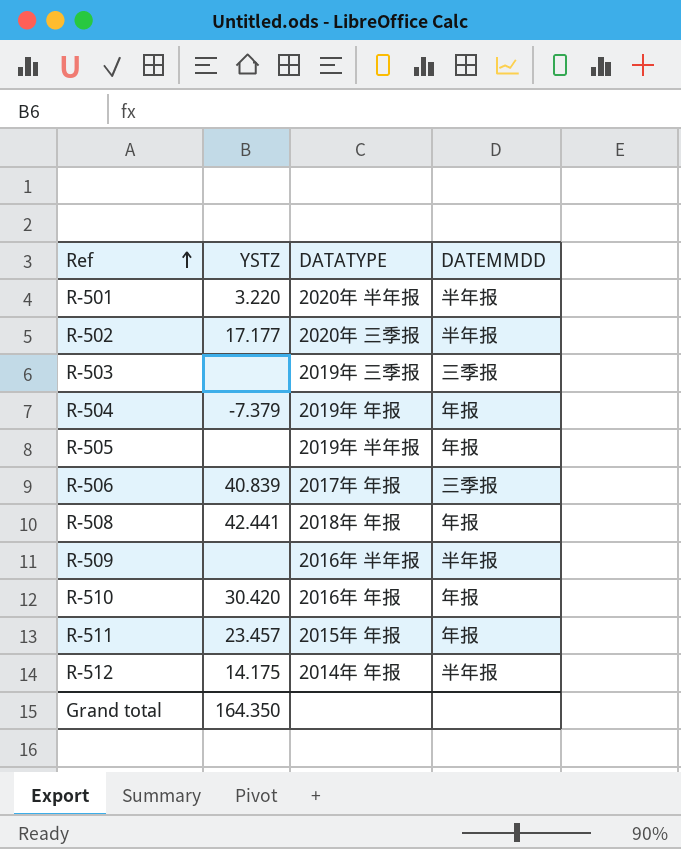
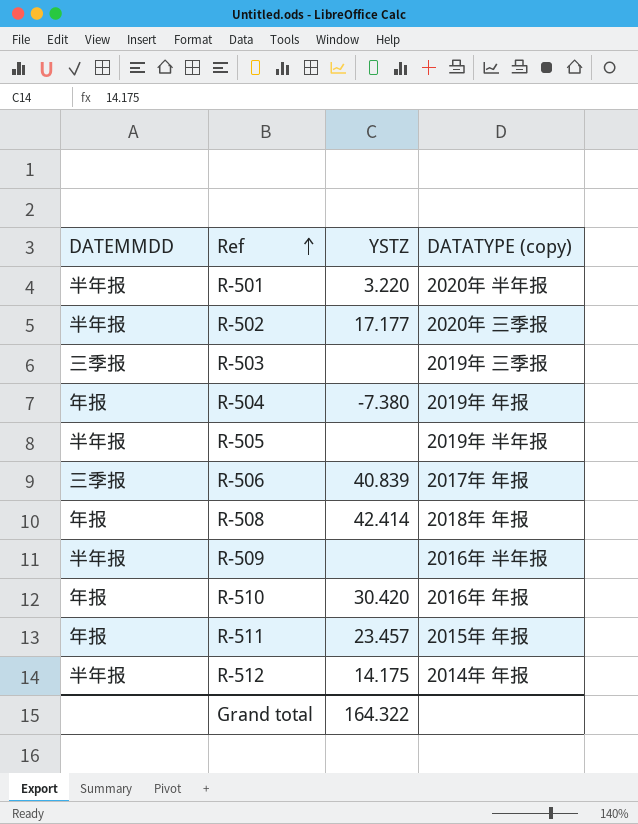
column DATEMMDD | position: 4 -> 1
column name: DATATYPE -> DATATYPE (copy)
R-504 | YSTZ: -7.379 -> -7.380
R-505 | DATEMMDD: 年报 -> 半年报
R-508 | YSTZ: 42.441 -> 42.414
Grand total | YSTZ: 164.350 -> 164.322

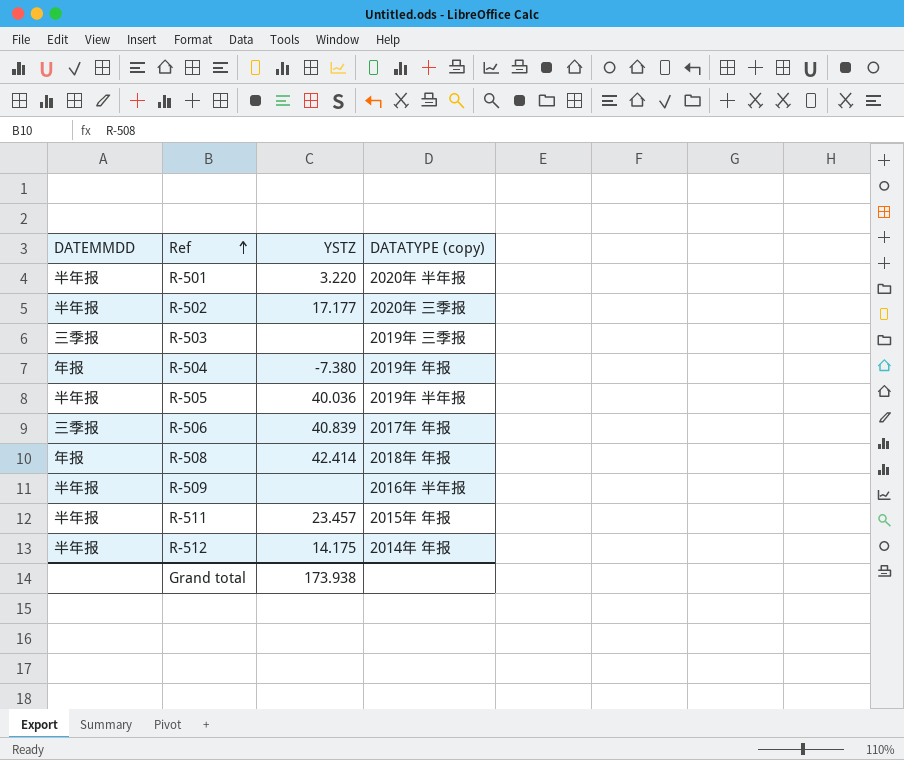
row R-510: 年报 | 30.420 | 2016年 年报 -> none
R-505 | YSTZ: none -> 40.036
R-511 | DATEMMDD: 年报 -> 半年报
Grand total | YSTZ: 164.322 -> 173.938

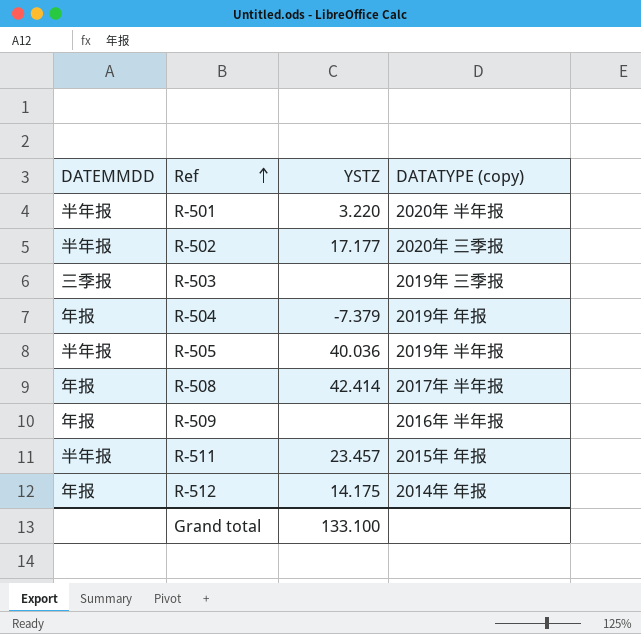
row R-506: 三季报 | 40.839 | 2017年 年报 -> none
R-504 | YSTZ: -7.380 -> -7.379
R-508 | DATATYPE (copy): 2018年 年报 -> 2017年 半年报
R-509 | DATEMMDD: 半年报 -> 年报
R-512 | DATEMMDD: 半年报 -> 年报
Grand total | YSTZ: 173.938 -> 133.100

